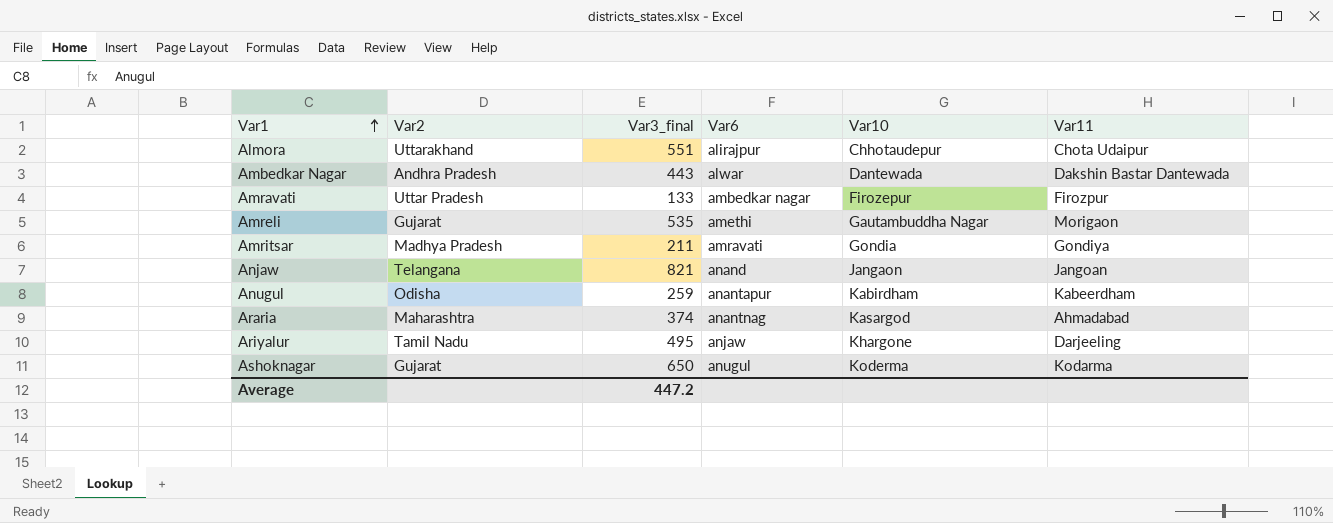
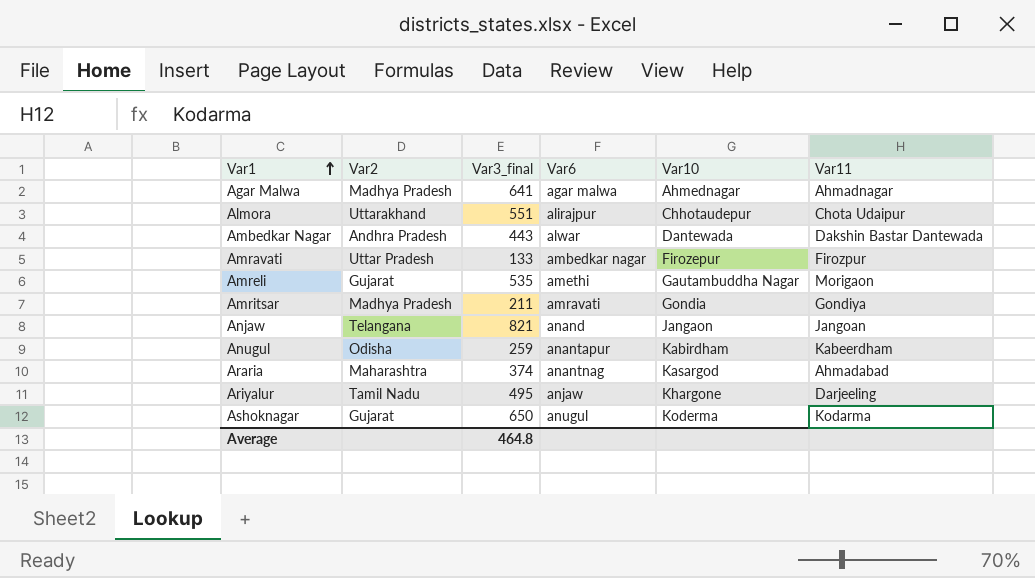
row Agar Malwa: none -> Madhya Pradesh | 641 | agar malwa | Ahmednagar | Ahmadnagar
Average | Var3_final: 447.2 -> 464.8

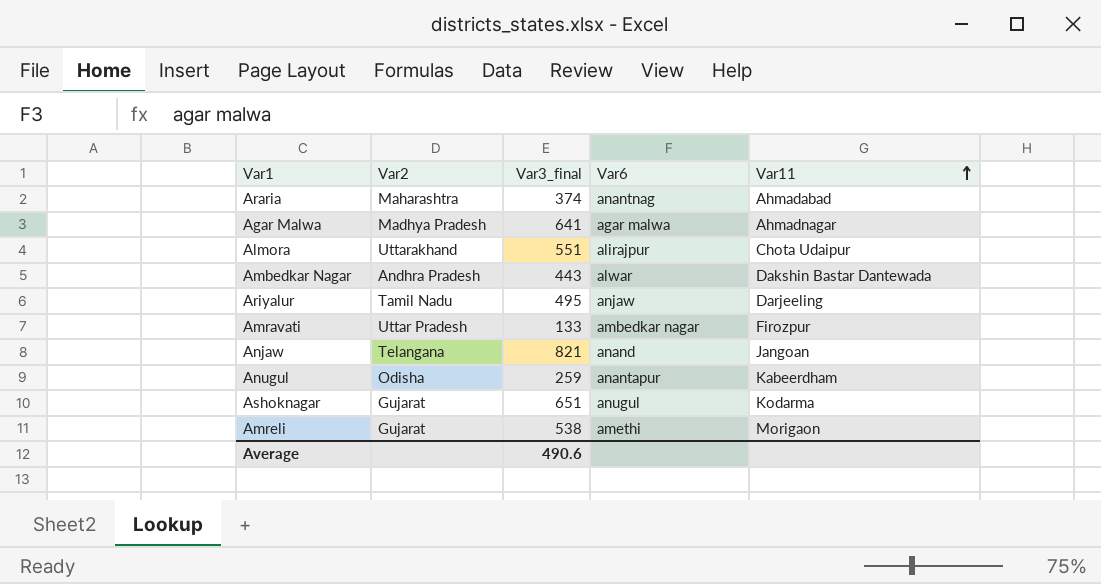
row order: Var1 ascending -> Var11 ascending
column Var10 | position: 5 -> none
row Amritsar: Madhya Pradesh | 211 | amravati | Gondia | Gondiya -> none
Ashoknagar | Var3_final: 650 -> 651
Amreli | Var3_final: 535 -> 538
Average | Var3_final: 464.8 -> 490.6

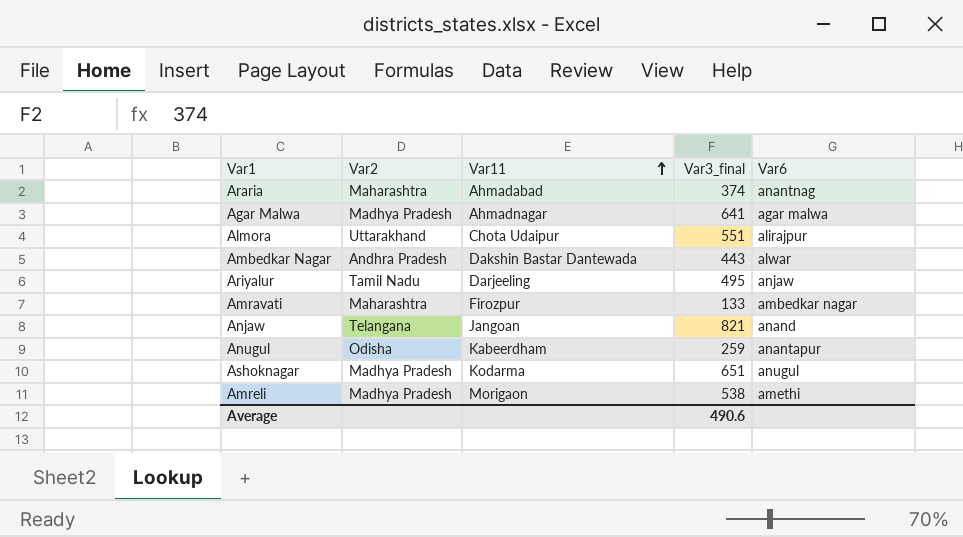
column Var11 | position: 5 -> 3
Amravati | Var2: Uttar Pradesh -> Maharashtra
Ashoknagar | Var2: Gujarat -> Madhya Pradesh
Amreli | Var2: Gujarat -> Madhya Pradesh

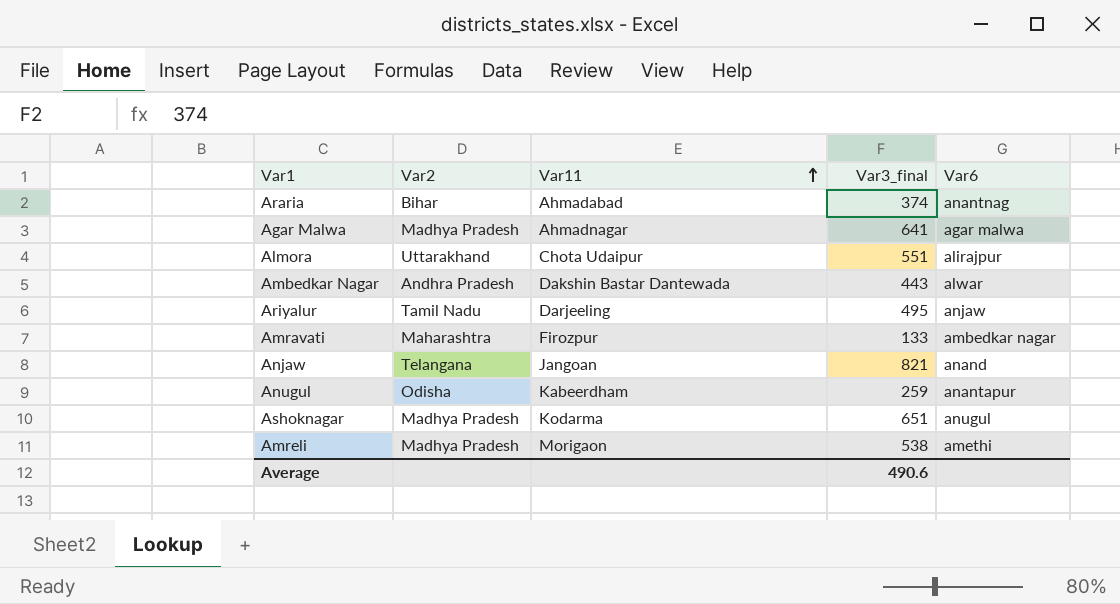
Araria | Var2: Maharashtra -> Bihar

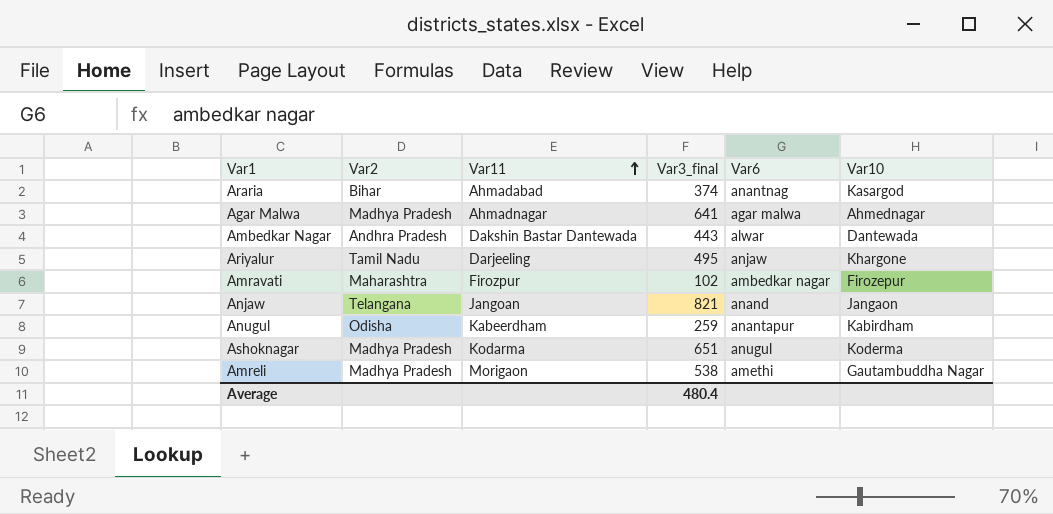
column Var10 | position: none -> 6
row Almora: Uttarakhand | Chota Udaipur | 551 | alirajpur -> none
Amravati | Var3_final: 133 -> 102
Average | Var3_final: 490.6 -> 480.4

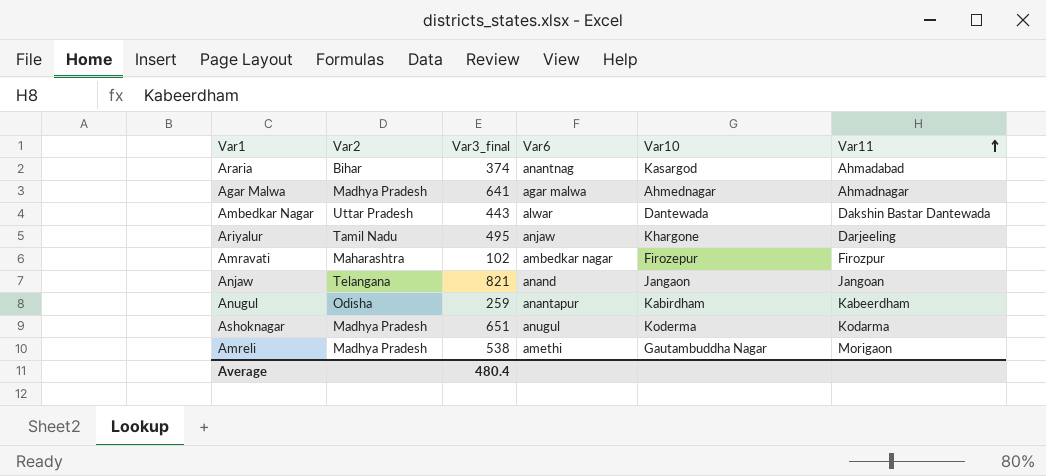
column Var11 | position: 3 -> 6
Ambedkar Nagar | Var2: Andhra Pradesh -> Uttar Pradesh

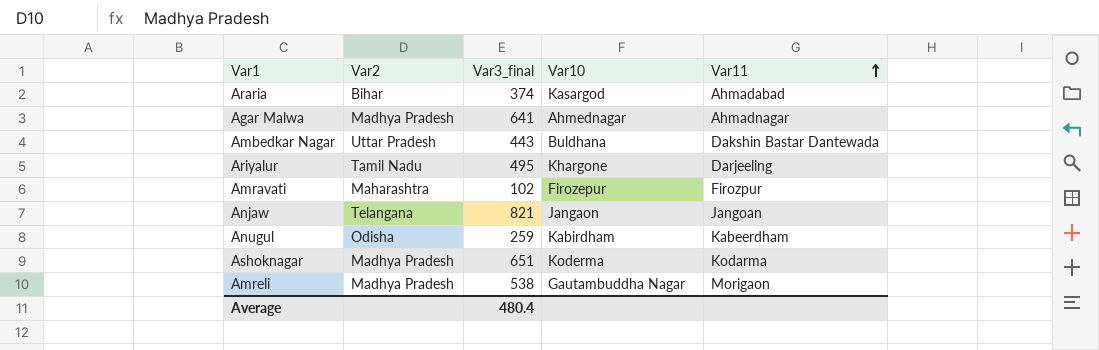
column Var6 | position: 4 -> none
Ambedkar Nagar | Var10: Dantewada -> Buldhana

